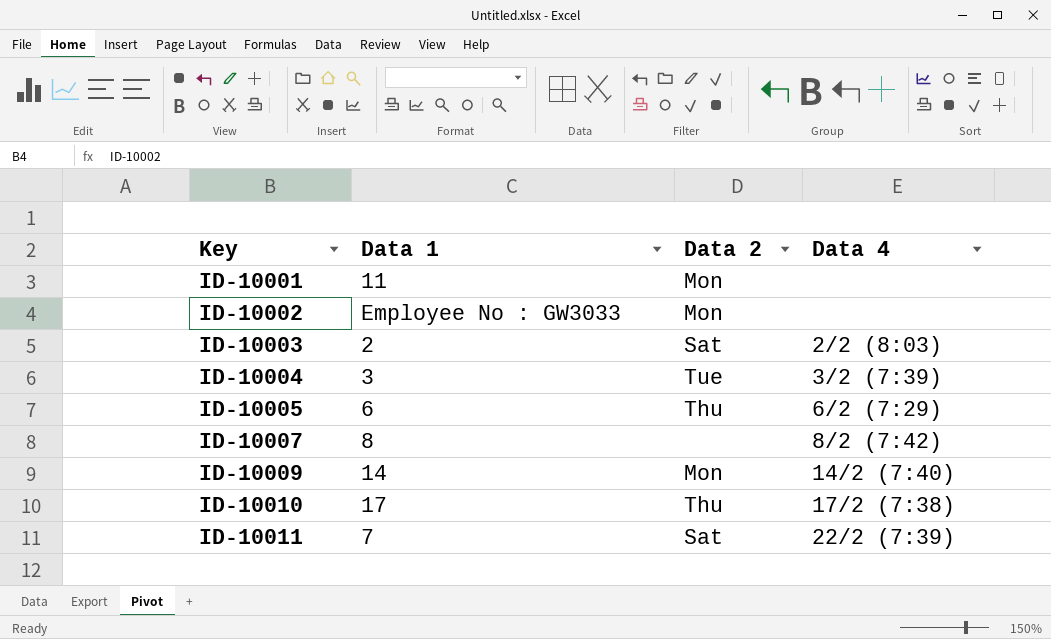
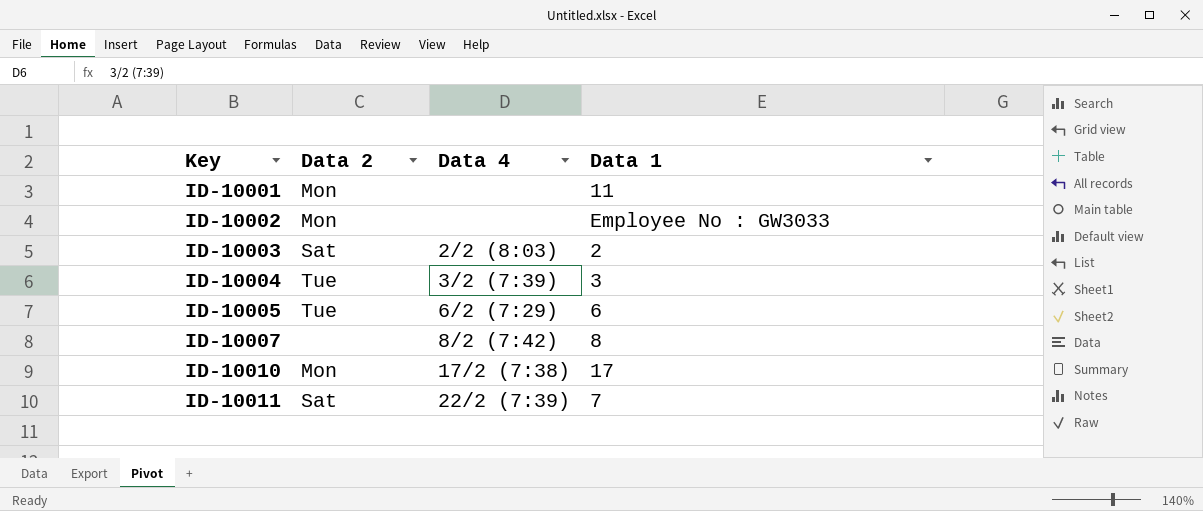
column Data 1 | position: 2 -> 4
row ID-10009: 14 | Mon | 14/2 (7:40) -> none
ID-10005 | Data 2: Thu -> Tue
ID-10010 | Data 2: Thu -> Mon

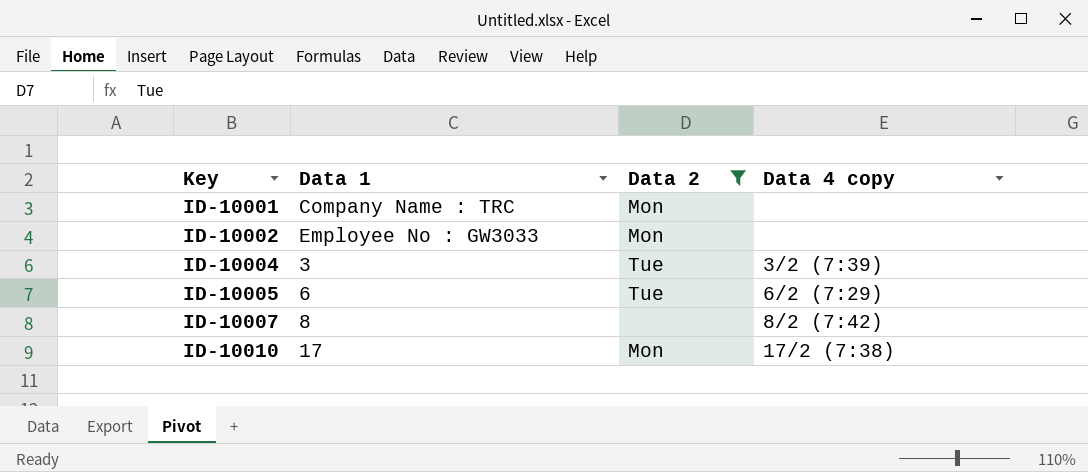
filter: none -> Data 2 != Sat
column Data 1 | position: 4 -> 2
column name: Data 4 -> Data 4 copy
ID-10001 | Data 1: 11 -> Company Name : TRC

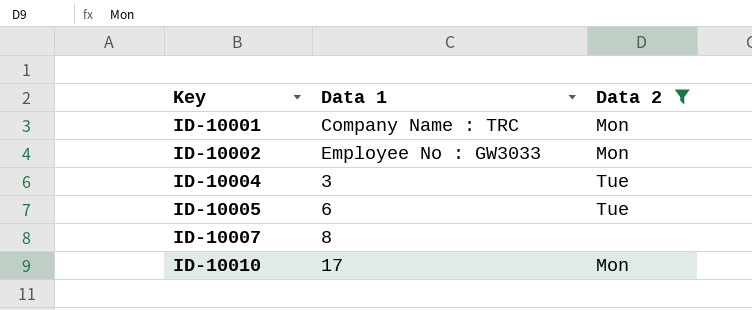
column Data 4 copy | position: 4 -> none

